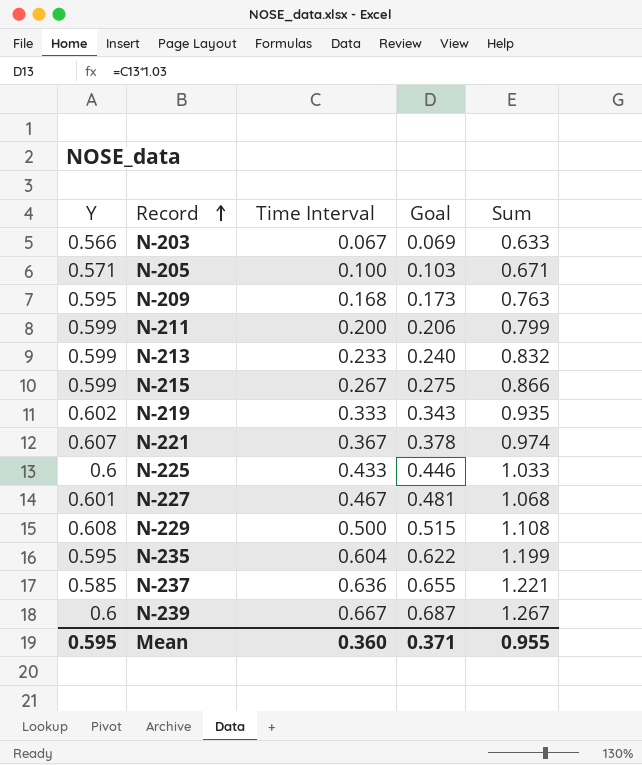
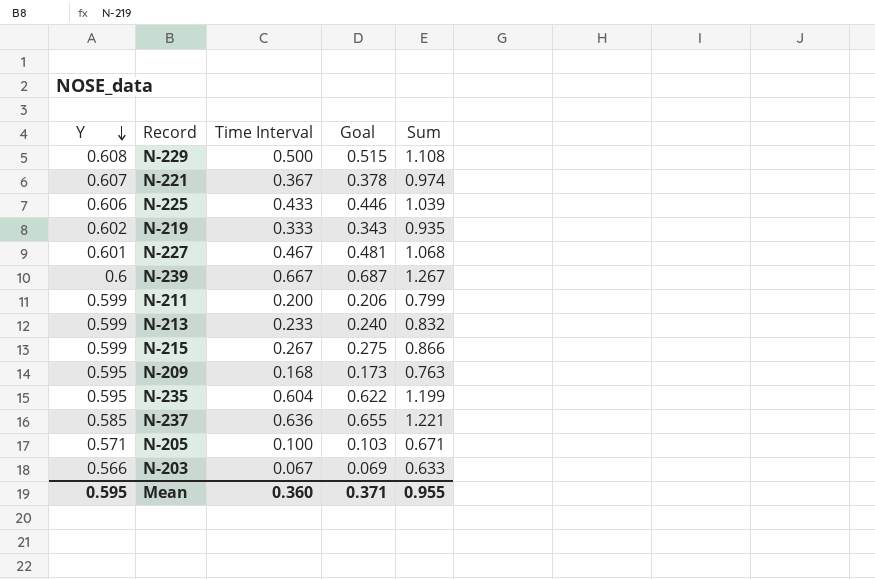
row order: Record ascending -> Y descending
N-225 | Y: 0.6 -> 0.606
N-225 | Sum: 1.033 -> 1.039

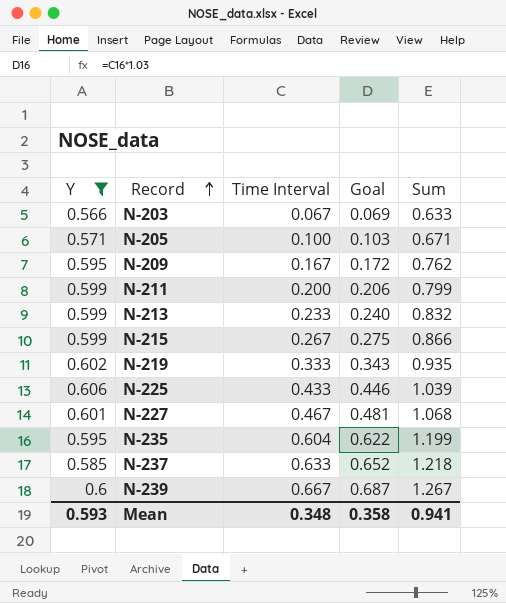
filter: none -> Y <= 0.606
row order: Y descending -> Record ascending
N-209 | Time Interval: 0.168 -> 0.167
N-209 | Goal: 0.173 -> 0.172
N-209 | Sum: 0.763 -> 0.762
N-237 | Time Interval: 0.636 -> 0.633
N-237 | Goal: 0.655 -> 0.652
N-237 | Sum: 1.221 -> 1.218
Mean | Y: 0.595 -> 0.593
Mean | Time Interval: 0.360 -> 0.348
Mean | Goal: 0.371 -> 0.358
Mean | Sum: 0.955 -> 0.941

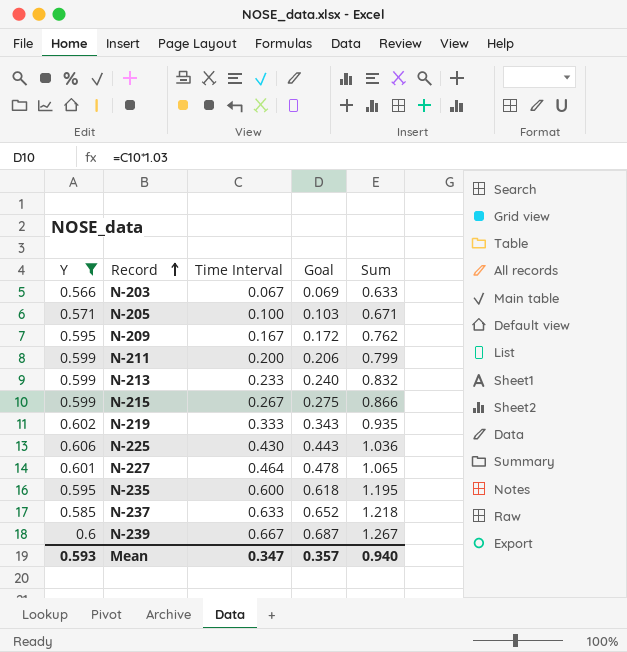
N-225 | Time Interval: 0.433 -> 0.430
N-225 | Goal: 0.446 -> 0.443
N-225 | Sum: 1.039 -> 1.036
N-227 | Time Interval: 0.467 -> 0.464
N-227 | Goal: 0.481 -> 0.478
N-227 | Sum: 1.068 -> 1.065
N-235 | Time Interval: 0.604 -> 0.600
N-235 | Goal: 0.622 -> 0.618
N-235 | Sum: 1.199 -> 1.195
Mean | Time Interval: 0.348 -> 0.347
Mean | Goal: 0.358 -> 0.357
Mean | Sum: 0.941 -> 0.940

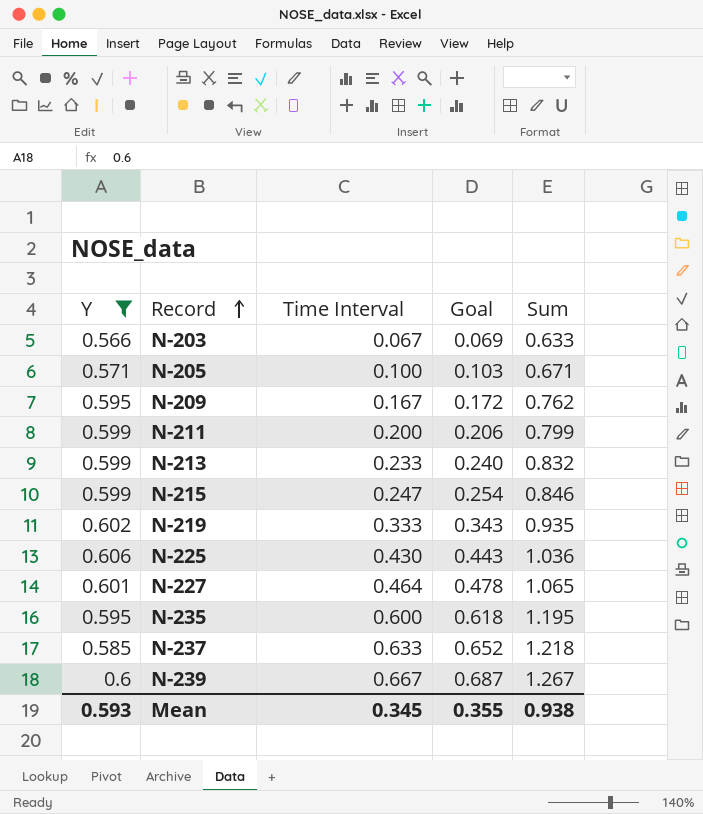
N-215 | Time Interval: 0.267 -> 0.247
N-215 | Goal: 0.275 -> 0.254
N-215 | Sum: 0.866 -> 0.846
Mean | Time Interval: 0.347 -> 0.345
Mean | Goal: 0.357 -> 0.355
Mean | Sum: 0.940 -> 0.938

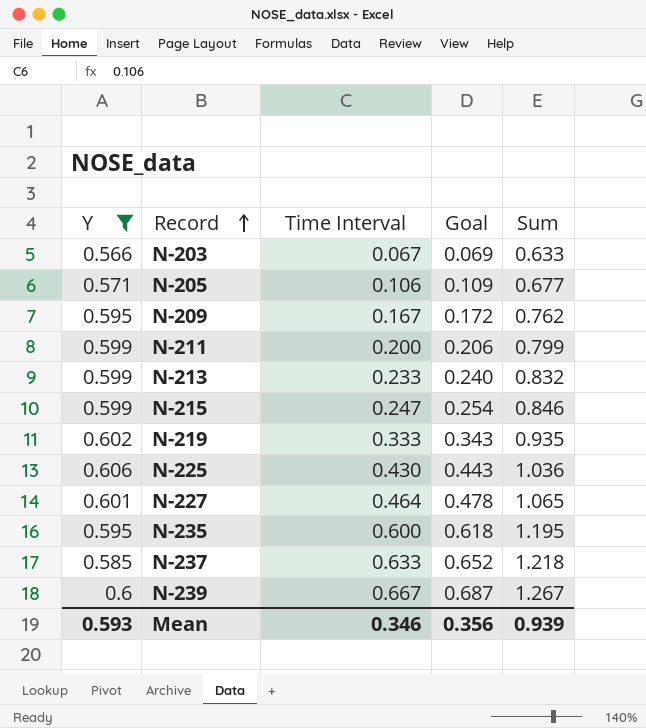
N-205 | Time Interval: 0.100 -> 0.106
N-205 | Goal: 0.103 -> 0.109
N-205 | Sum: 0.671 -> 0.677
Mean | Time Interval: 0.345 -> 0.346
Mean | Goal: 0.355 -> 0.356
Mean | Sum: 0.938 -> 0.939

